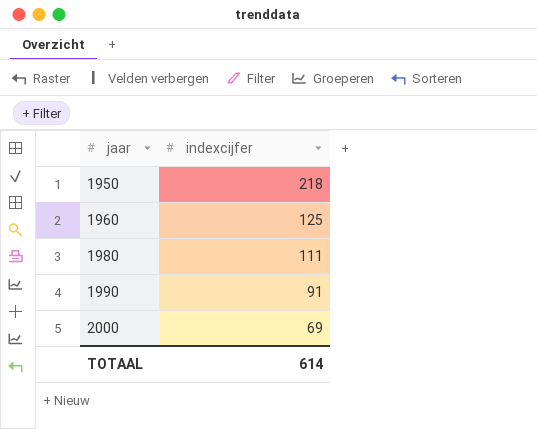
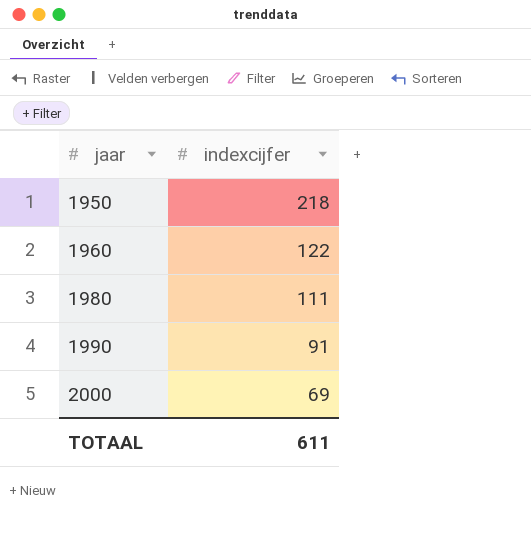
1960 | indexcijfer: 125 -> 122
TOTAAL | indexcijfer: 614 -> 611

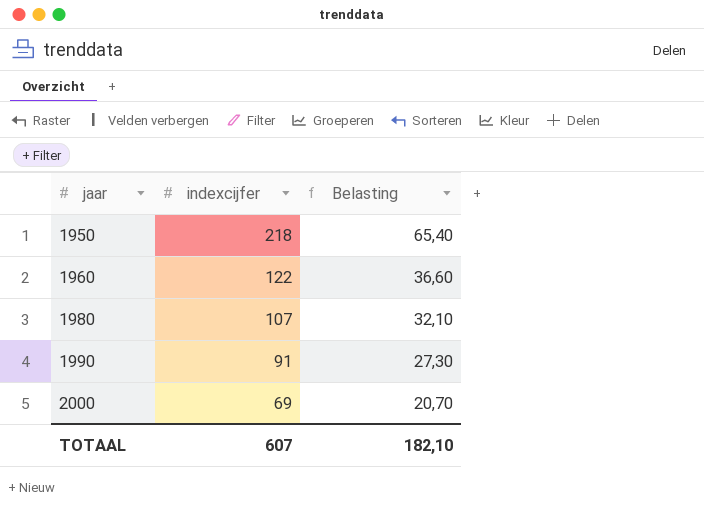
column Belasting | formula: none -> [indexcijfer] * 0,3
1980 | indexcijfer: 111 -> 107
TOTAAL | indexcijfer: 611 -> 607

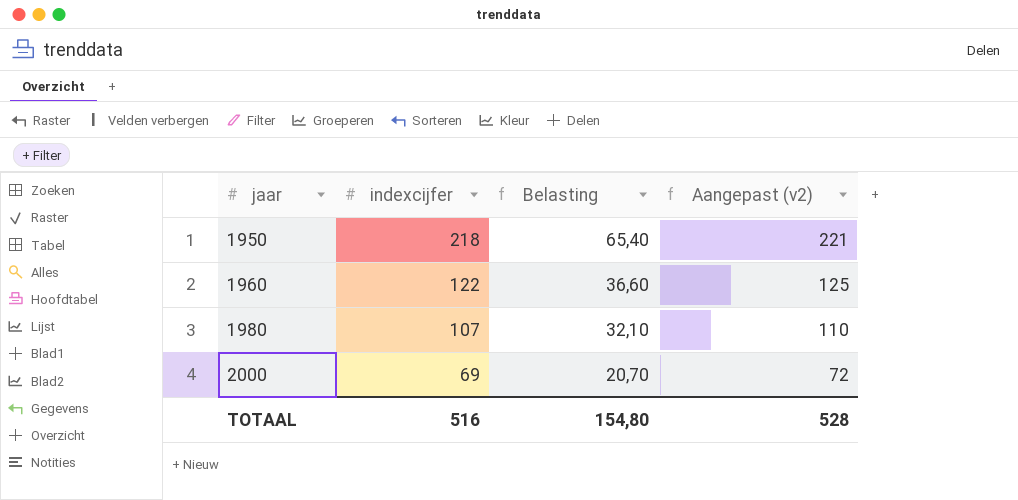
column Aangepast (v2) | formula: none -> [indexcijfer] + 3
row 1990: 91 | 27,30 -> none
TOTAAL | indexcijfer: 607 -> 516
TOTAAL | Belasting: 182,10 -> 154,80

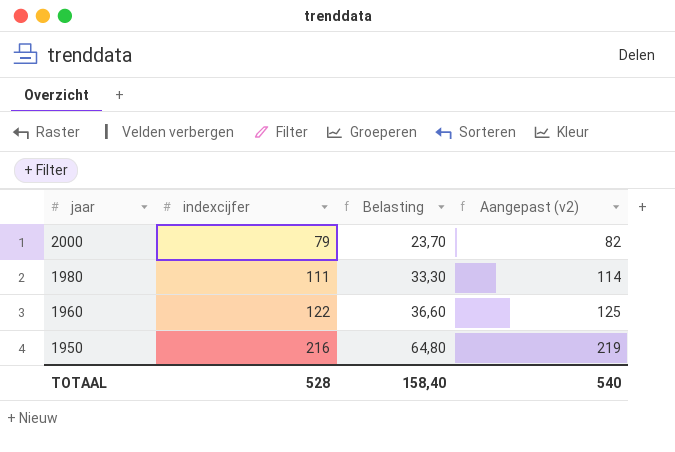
row order: jaar ascending -> jaar descending
2000 | indexcijfer: 69 -> 79
2000 | Belasting: 20,70 -> 23,70
2000 | Aangepast (v2): 72 -> 82
1980 | indexcijfer: 107 -> 111
1980 | Belasting: 32,10 -> 33,30
1980 | Aangepast (v2): 110 -> 114
1950 | indexcijfer: 218 -> 216
1950 | Belasting: 65,40 -> 64,80
1950 | Aangepast (v2): 221 -> 219
TOTAAL | indexcijfer: 516 -> 528
TOTAAL | Belasting: 154,80 -> 158,40
TOTAAL | Aangepast (v2): 528 -> 540

